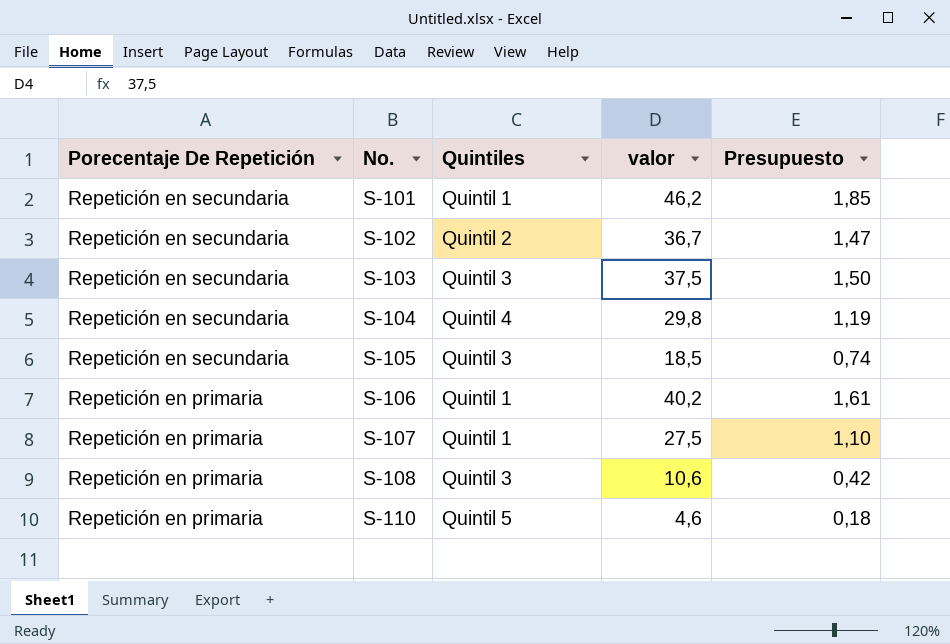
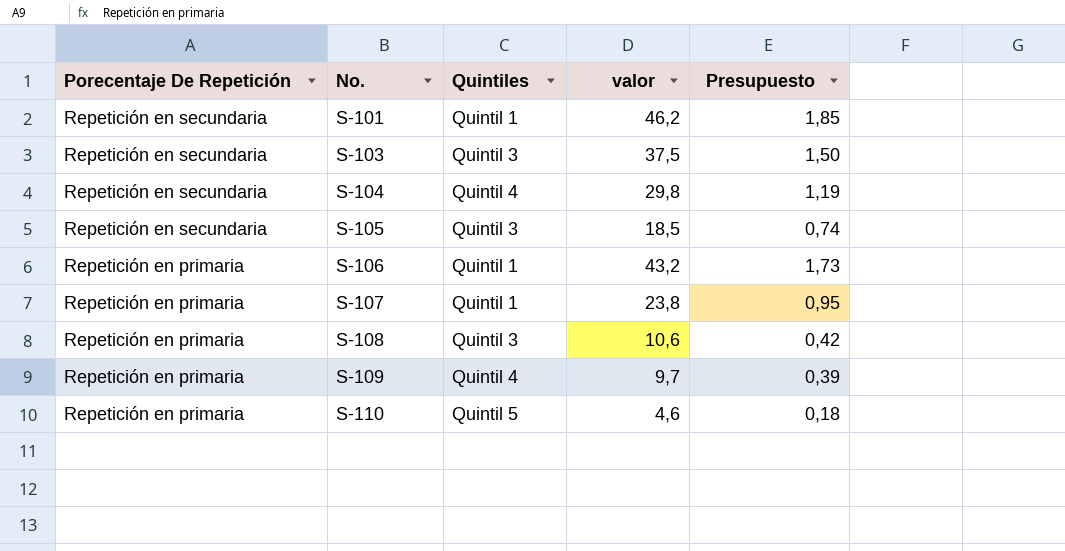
row S-102: Repetición en secundaria | Quintil 2 | 36,7 | 1,47 -> none
S-106 | valor: 40,2 -> 43,2
S-106 | Presupuesto: 1,61 -> 1,73
S-107 | valor: 27,5 -> 23,8
S-107 | Presupuesto: 1,10 -> 0,95
row S-109: none -> Repetición en primaria | Quintil 4 | 9,7 | 0,39

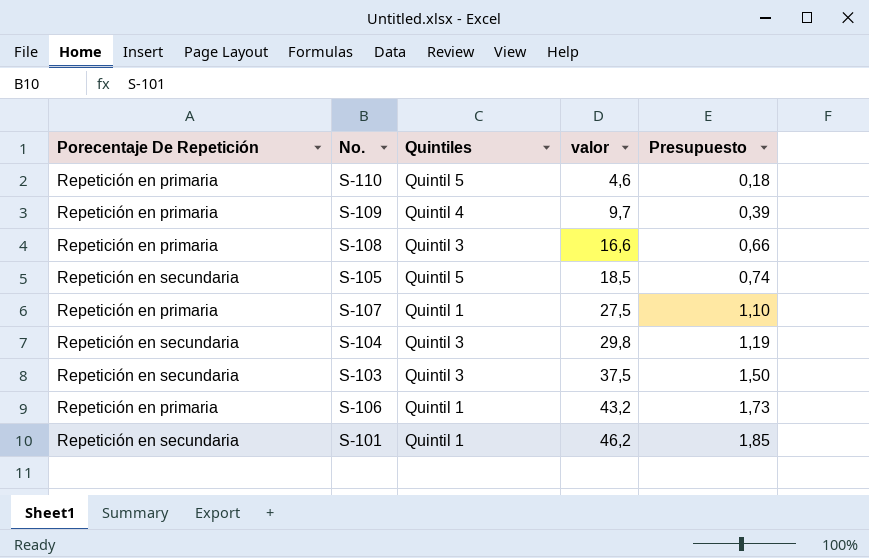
row order: Porecentaje De Repetición descending -> valor ascending
S-108 | valor: 10,6 -> 16,6
S-108 | Presupuesto: 0,42 -> 0,66
S-105 | Quintiles: Quintil 3 -> Quintil 5
S-107 | valor: 23,8 -> 27,5
S-107 | Presupuesto: 0,95 -> 1,10
S-104 | Quintiles: Quintil 4 -> Quintil 3

